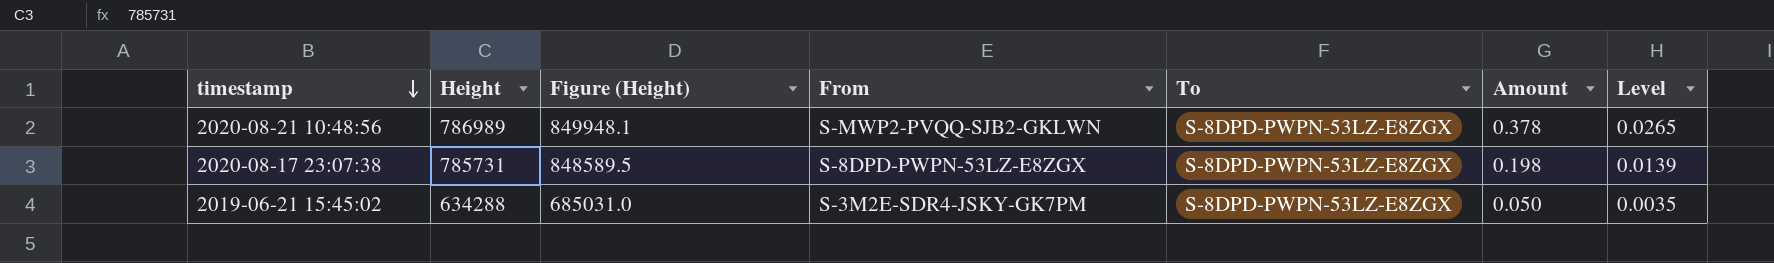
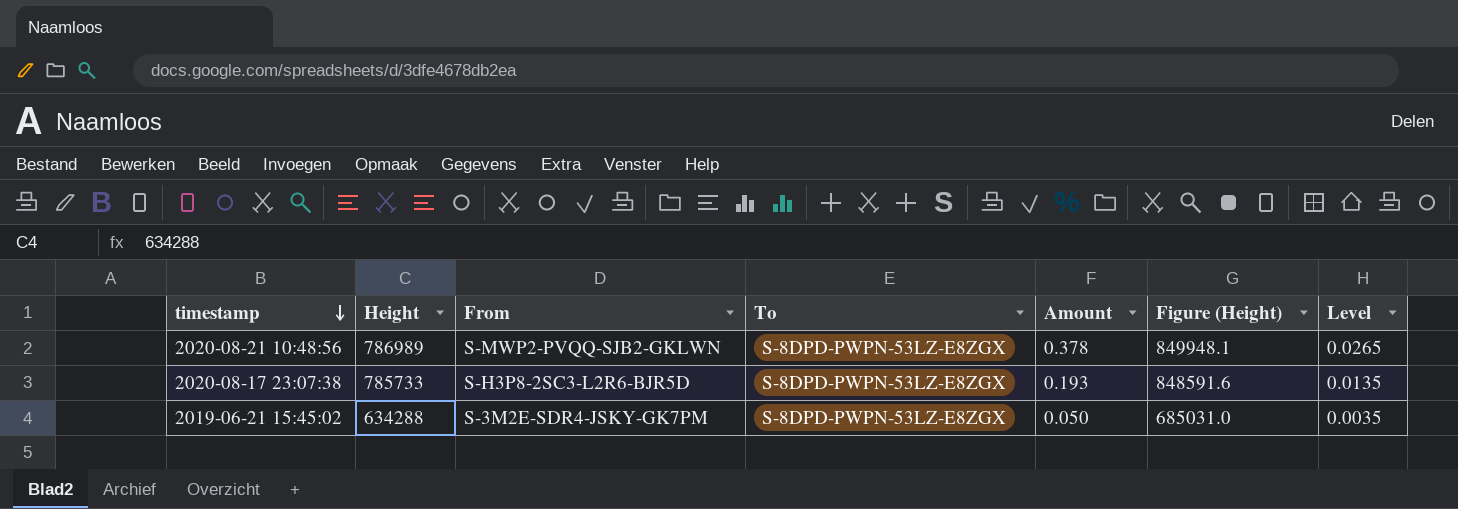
column Figure (Height) | position: 3 -> 6
2020-08-17 23:07:38 | Height: 785731 -> 785733
2020-08-17 23:07:38 | From: S-8DPD-PWPN-53LZ-E8ZGX -> S-H3P8-2SC3-L2R6-BJR5D
2020-08-17 23:07:38 | Amount: 0.198 -> 0.193
2020-08-17 23:07:38 | Figure (Height): 848589.5 -> 848591.6
2020-08-17 23:07:38 | Level: 0.0139 -> 0.0135

